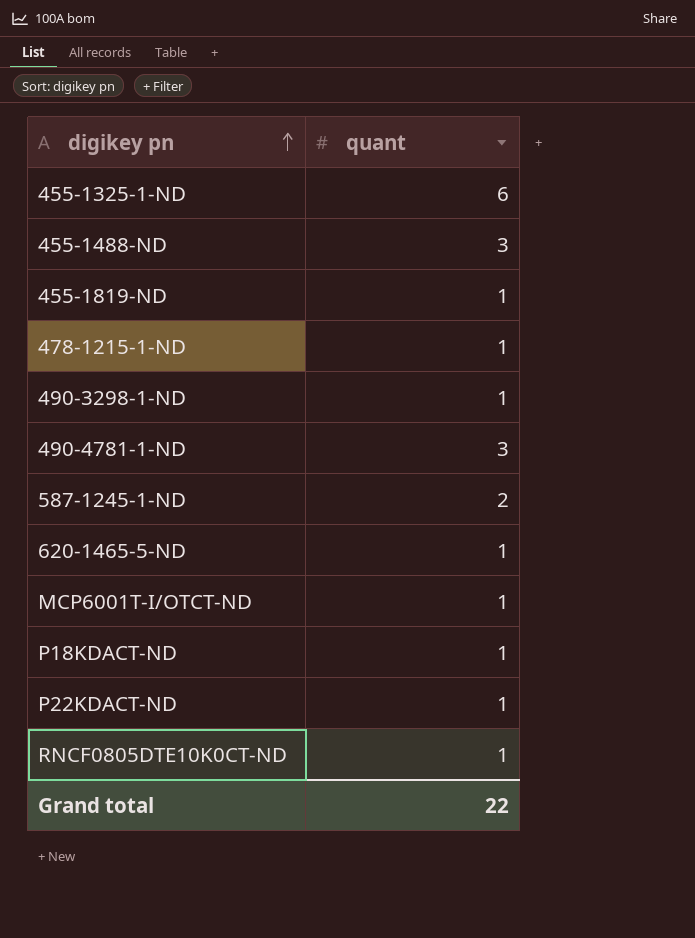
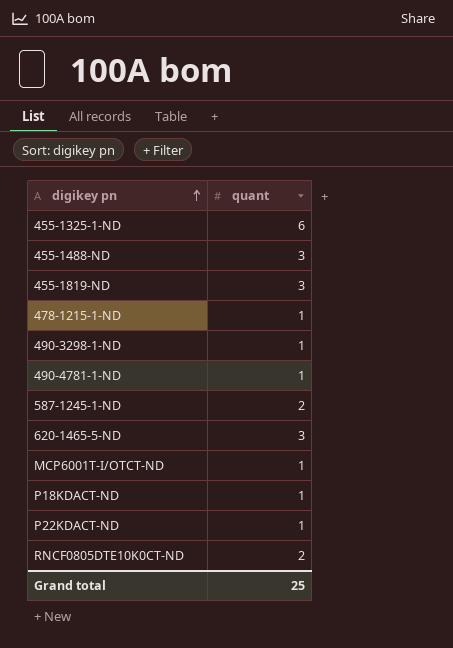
455-1819-ND | quant: 1 -> 3
490-4781-1-ND | quant: 3 -> 1
620-1465-5-ND | quant: 1 -> 3
RNCF0805DTE10K0CT-ND | quant: 1 -> 2
Grand total | quant: 22 -> 25

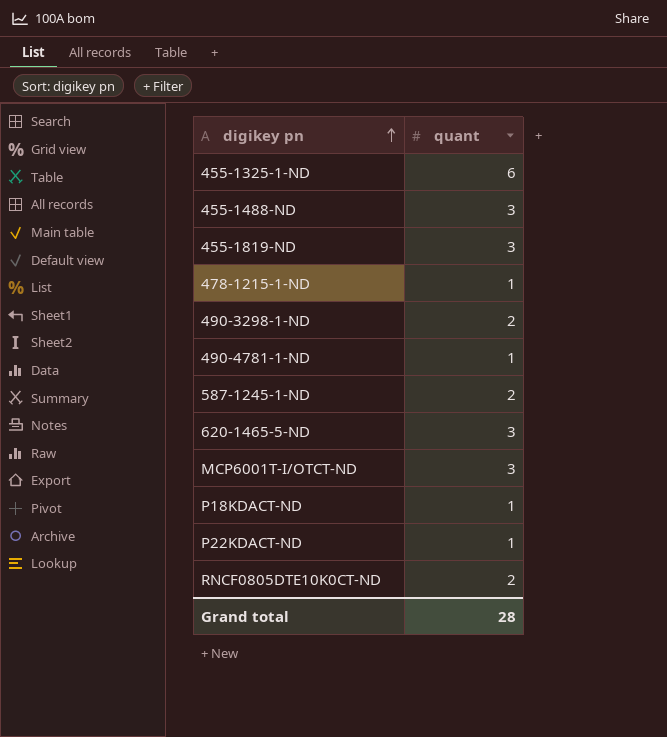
490-3298-1-ND | quant: 1 -> 2
MCP6001T-I/OTCT-ND | quant: 1 -> 3
Grand total | quant: 25 -> 28

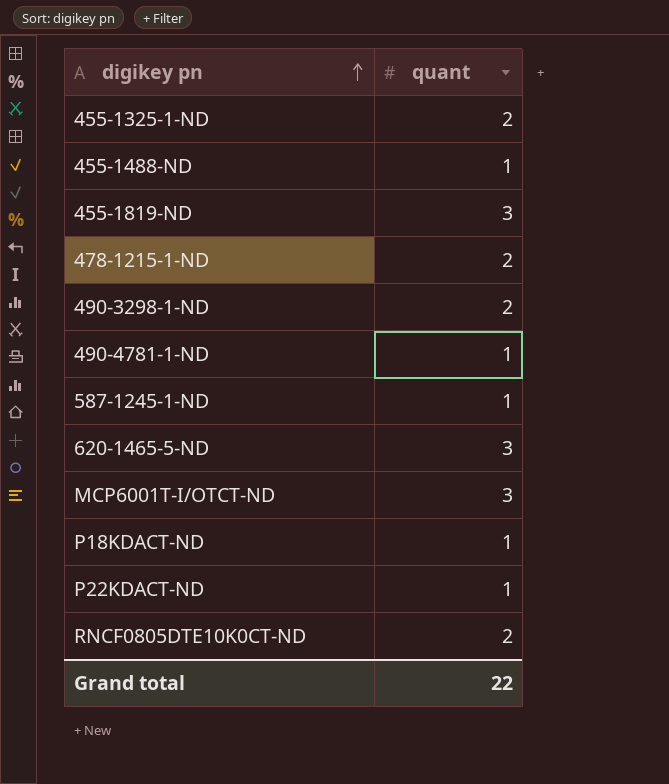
455-1325-1-ND | quant: 6 -> 2
455-1488-ND | quant: 3 -> 1
478-1215-1-ND | quant: 1 -> 2
587-1245-1-ND | quant: 2 -> 1
Grand total | quant: 28 -> 22

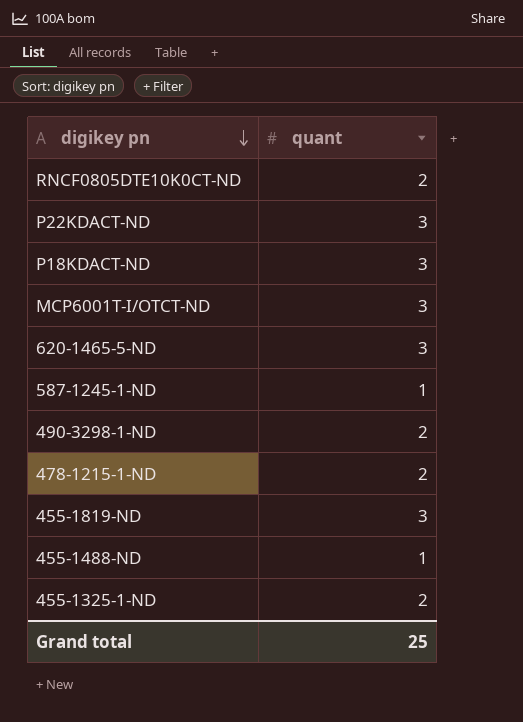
row order: digikey pn ascending -> digikey pn descending
row 490-4781-1-ND: 1 -> none
P22KDACT-ND | quant: 1 -> 3
P18KDACT-ND | quant: 1 -> 3
Grand total | quant: 22 -> 25

